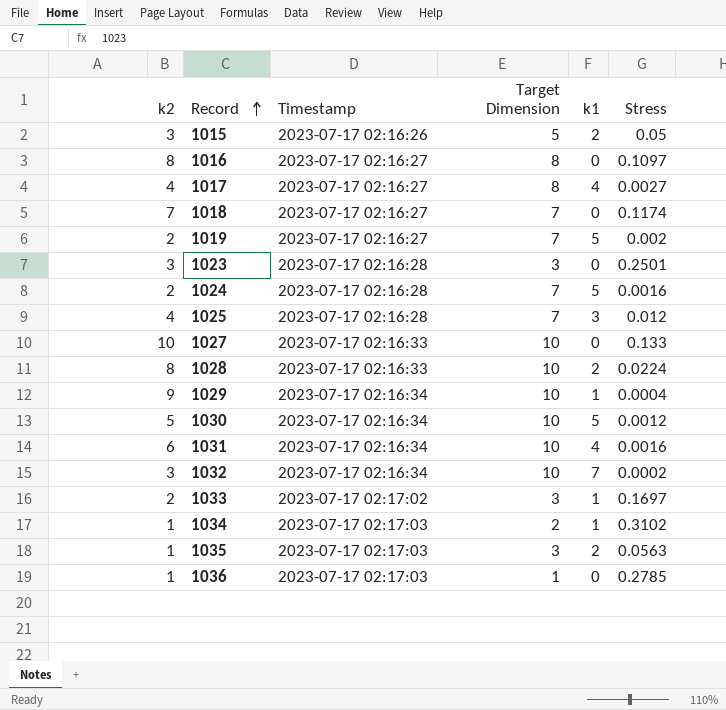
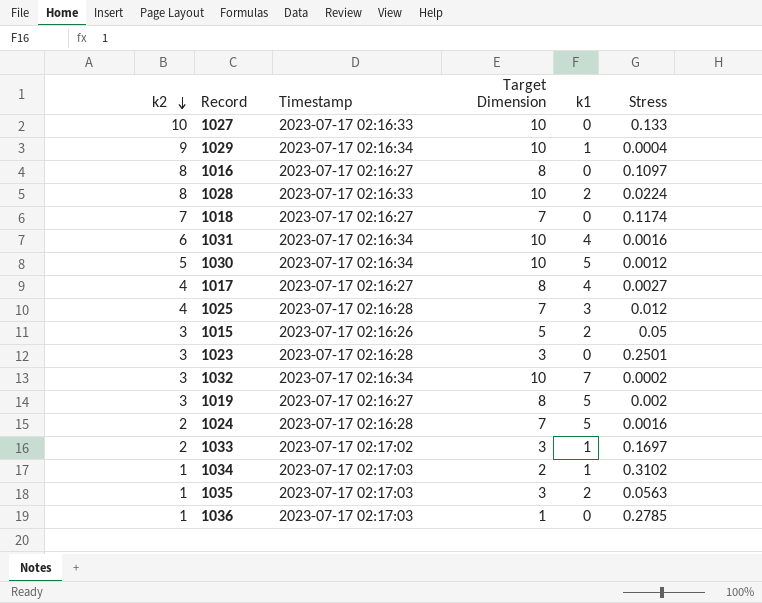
row order: Record ascending -> k2 descending
1019 | k2: 2 -> 3
1019 | Target Dimension: 7 -> 8

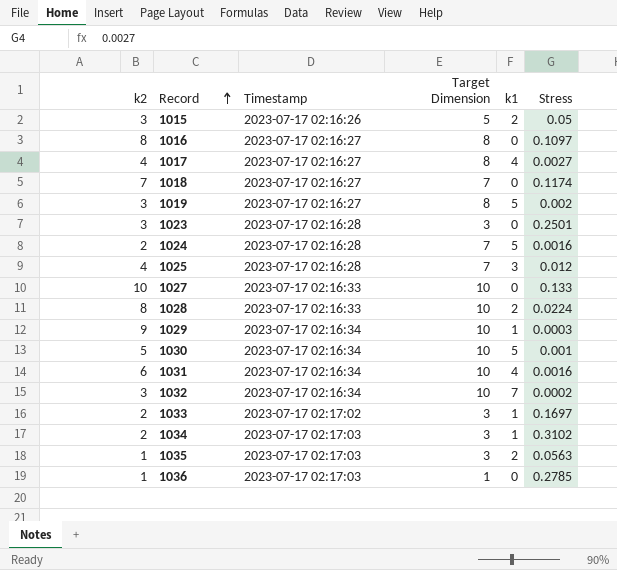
row order: k2 descending -> Record ascending
1029 | Stress: 0.0004 -> 0.0003
1030 | Stress: 0.0012 -> 0.001
1034 | k2: 1 -> 2
1034 | Target Dimension: 2 -> 3

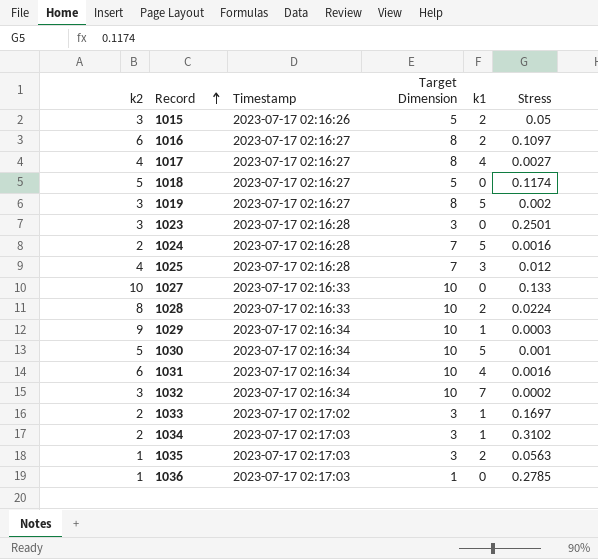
1016 | k2: 8 -> 6
1016 | k1: 0 -> 2
1018 | k2: 7 -> 5
1018 | Target Dimension: 7 -> 5

